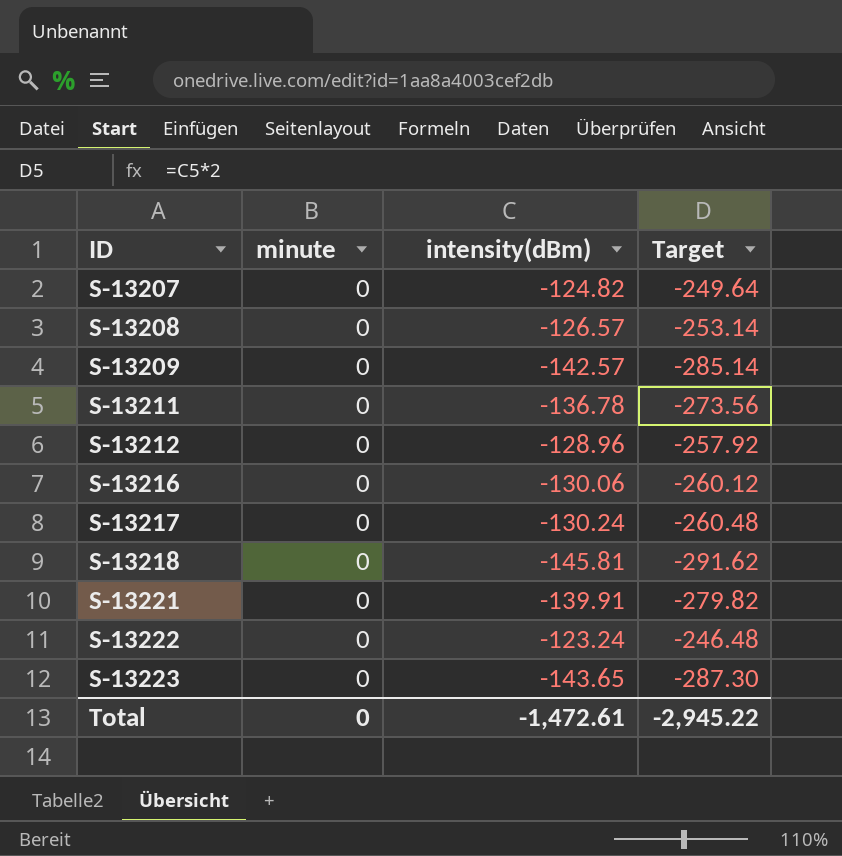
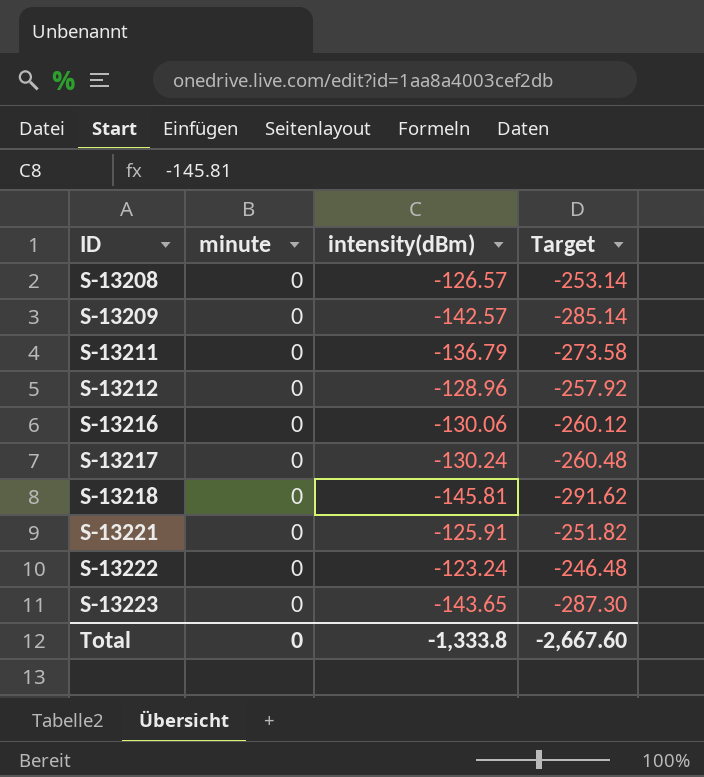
row S-13207: 0 | -124.82 | -249.64 -> none
S-13211 | intensity(dBm): -136.78 -> -136.79
S-13211 | Target: -273.56 -> -273.58
S-13221 | intensity(dBm): -139.91 -> -125.91
S-13221 | Target: -279.82 -> -251.82
Total | intensity(dBm): -1,472.61 -> -1,333.8
Total | Target: -2,945.22 -> -2,667.60

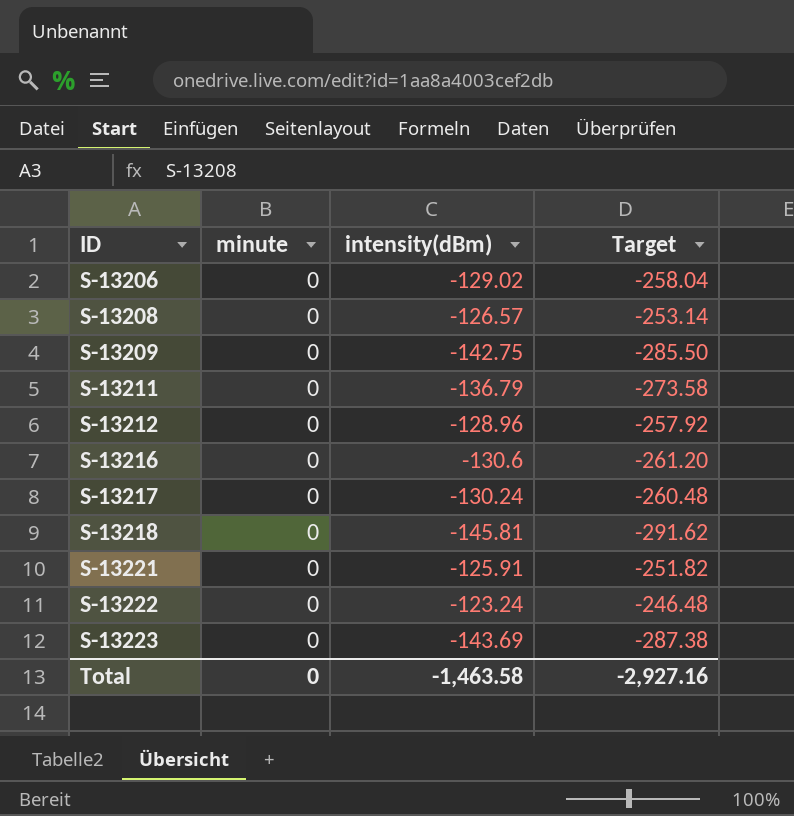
row S-13206: none -> 0 | -129.02 | -258.04
S-13209 | intensity(dBm): -142.57 -> -142.75
S-13209 | Target: -285.14 -> -285.50
S-13216 | intensity(dBm): -130.06 -> -130.6
S-13216 | Target: -260.12 -> -261.20
S-13223 | intensity(dBm): -143.65 -> -143.69
S-13223 | Target: -287.30 -> -287.38
Total | intensity(dBm): -1,333.8 -> -1,463.58
Total | Target: -2,667.60 -> -2,927.16

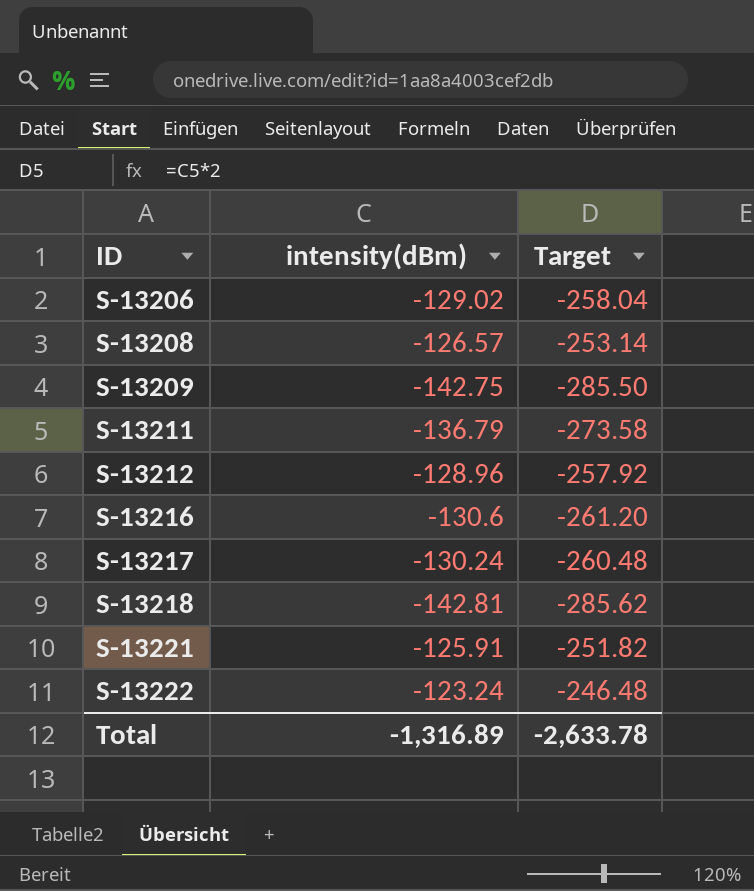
column minute | position: 2 -> none
row S-13223: 0 | -143.69 | -287.38 -> none
S-13218 | intensity(dBm): -145.81 -> -142.81
S-13218 | Target: -291.62 -> -285.62
Total | intensity(dBm): -1,463.58 -> -1,316.89
Total | Target: -2,927.16 -> -2,633.78

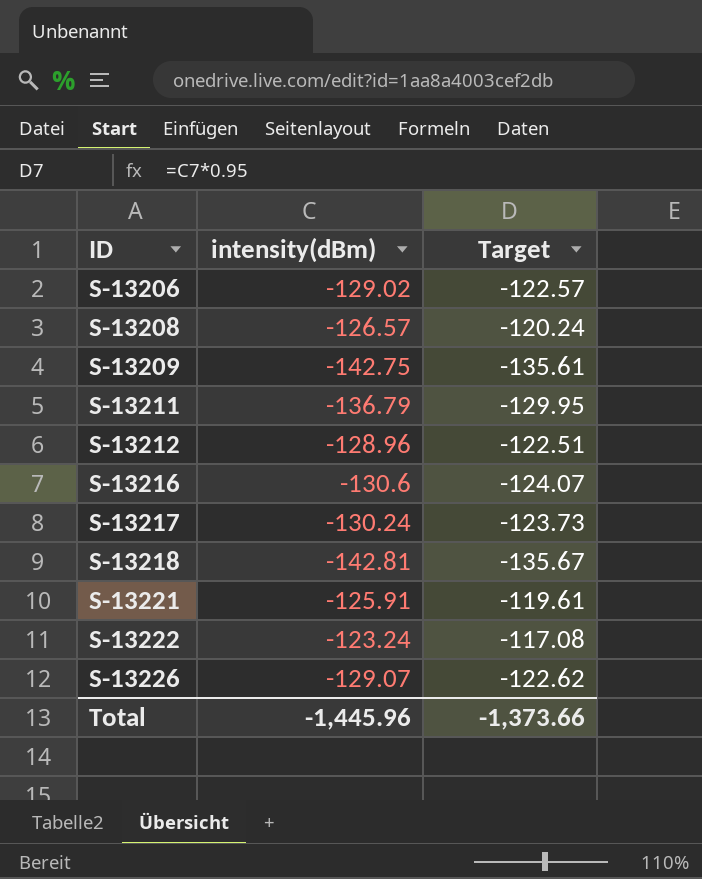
column Target | formula: [intensity(dBm)] * 2 -> [intensity(dBm)] * 0.95
row S-13226: none -> -129.07 | -122.62
Total | intensity(dBm): -1,316.89 -> -1,445.96
Total | Target: -2,633.78 -> -1,373.66

